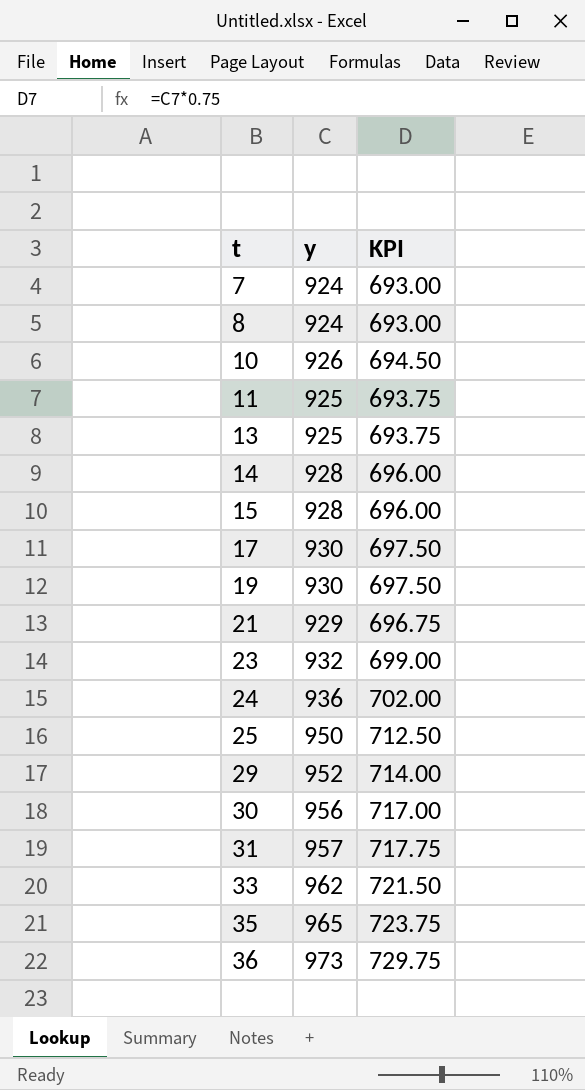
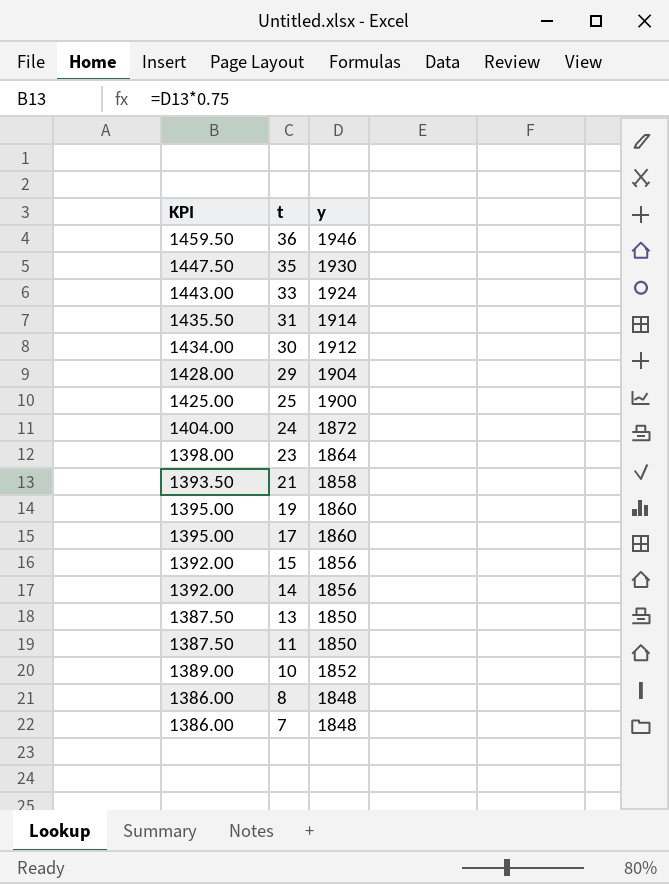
row order: t ascending -> t descending
column KPI | position: 3 -> 1
36 | KPI: 729.75 -> 1459.50
36 | y: 973 -> 1946
35 | KPI: 723.75 -> 1447.50
35 | y: 965 -> 1930
33 | KPI: 721.50 -> 1443.00
33 | y: 962 -> 1924
31 | KPI: 717.75 -> 1435.50
31 | y: 957 -> 1914
30 | KPI: 717.00 -> 1434.00
30 | y: 956 -> 1912
29 | KPI: 714.00 -> 1428.00
29 | y: 952 -> 1904
25 | KPI: 712.50 -> 1425.00
25 | y: 950 -> 1900
24 | KPI: 702.00 -> 1404.00
24 | y: 936 -> 1872
23 | KPI: 699.00 -> 1398.00
23 | y: 932 -> 1864
21 | KPI: 696.75 -> 1393.50
21 | y: 929 -> 1858
19 | KPI: 697.50 -> 1395.00
19 | y: 930 -> 1860
17 | KPI: 697.50 -> 1395.00
17 | y: 930 -> 1860
15 | KPI: 696.00 -> 1392.00
15 | y: 928 -> 1856
14 | KPI: 696.00 -> 1392.00
14 | y: 928 -> 1856
13 | KPI: 693.75 -> 1387.50
13 | y: 925 -> 1850
11 | KPI: 693.75 -> 1387.50
11 | y: 925 -> 1850
10 | KPI: 694.50 -> 1389.00
10 | y: 926 -> 1852
8 | KPI: 693.00 -> 1386.00
8 | y: 924 -> 1848
7 | KPI: 693.00 -> 1386.00
7 | y: 924 -> 1848

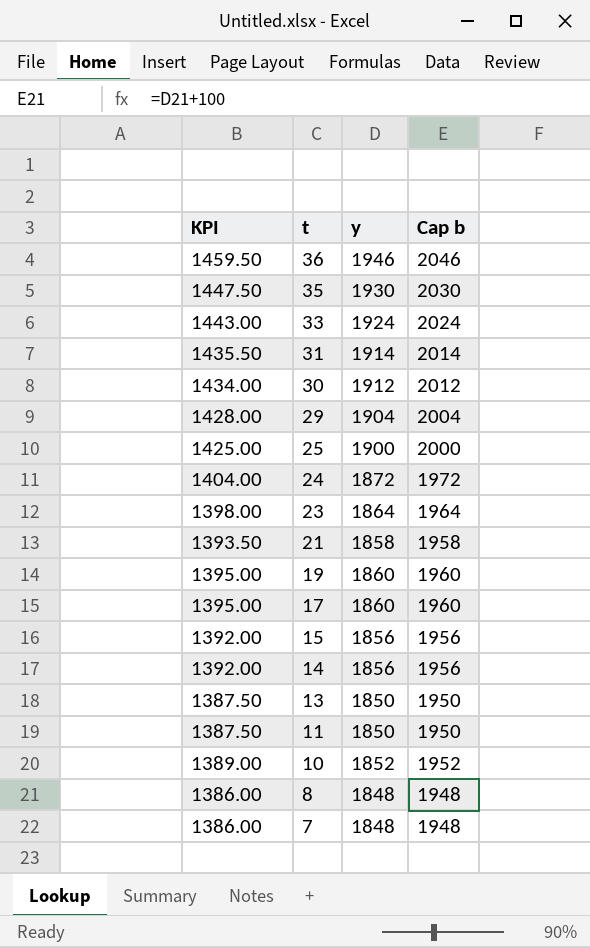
column Cap b | formula: none -> [y] + 100

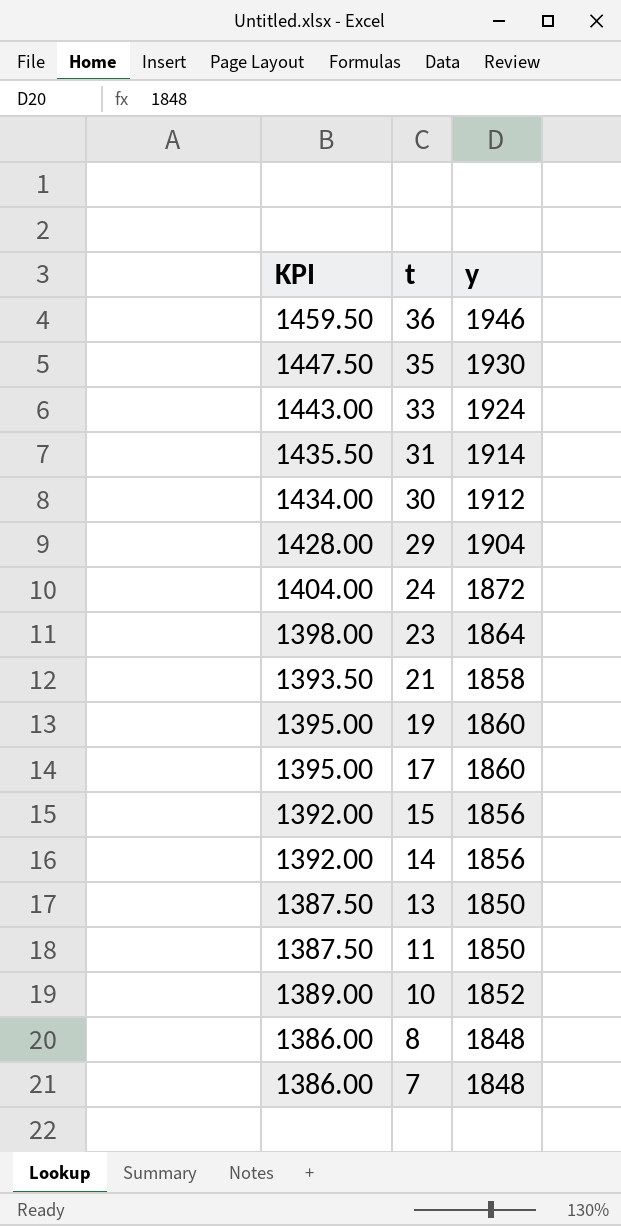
column Cap b | formula: [y] + 100 -> none
row 25: 1425.00 | 1900 | 2000 -> none

